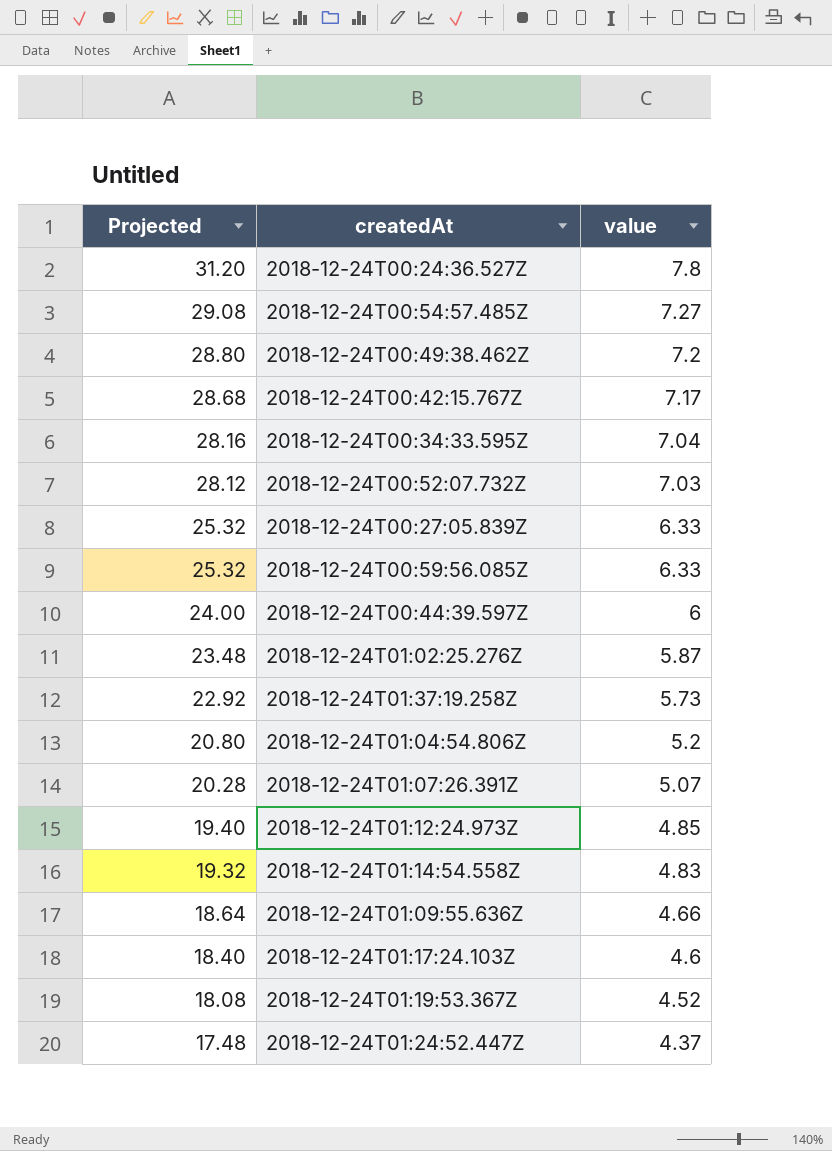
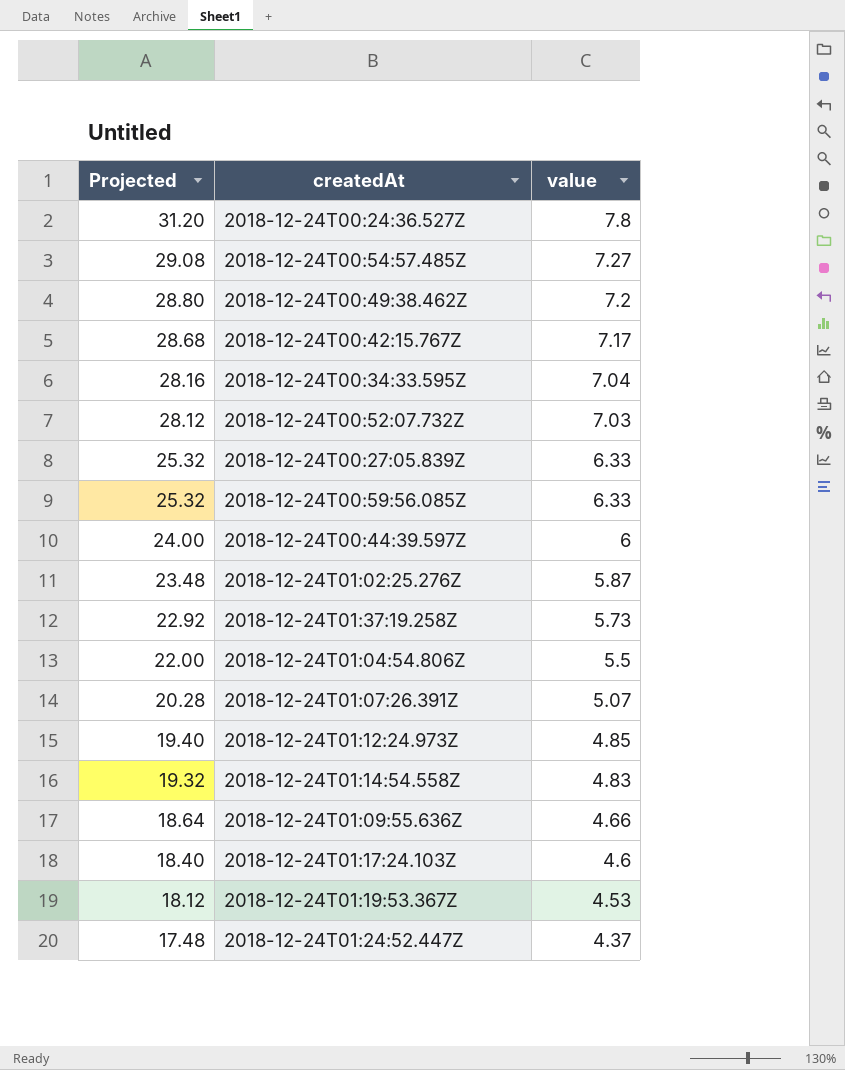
2018-12-24T01:04:54.806Z | Projected: 20.80 -> 22.00
2018-12-24T01:04:54.806Z | value: 5.2 -> 5.5
2018-12-24T01:19:53.367Z | Projected: 18.08 -> 18.12
2018-12-24T01:19:53.367Z | value: 4.52 -> 4.53

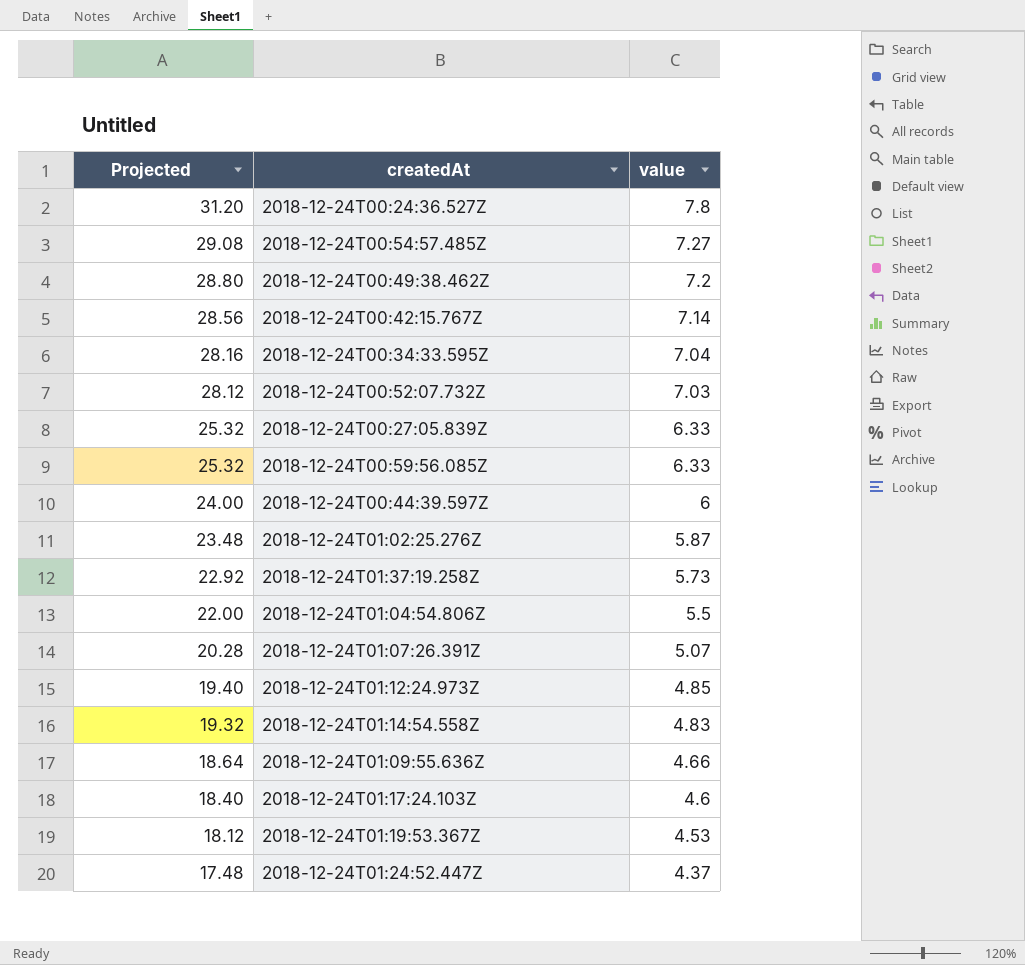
2018-12-24T00:42:15.767Z | Projected: 28.68 -> 28.56
2018-12-24T00:42:15.767Z | value: 7.17 -> 7.14

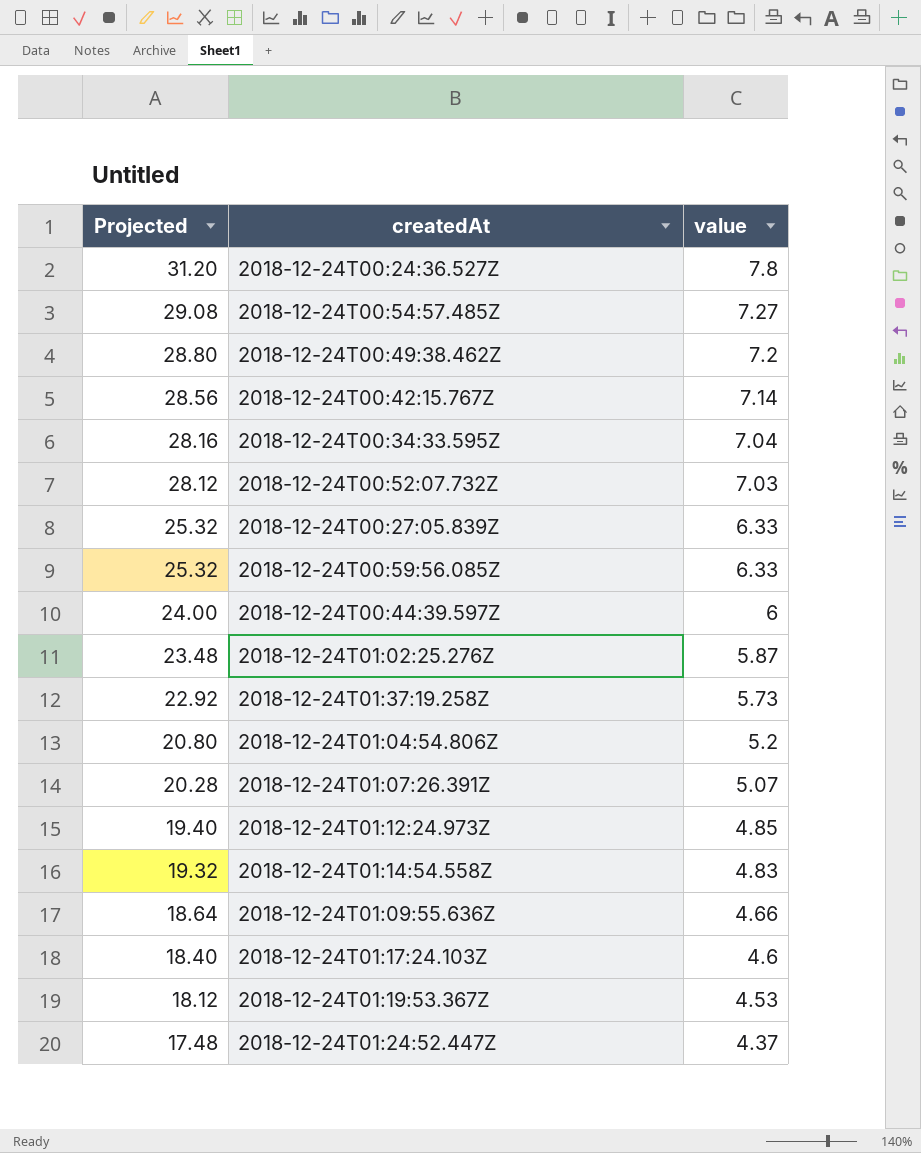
2018-12-24T01:04:54.806Z | Projected: 22.00 -> 20.80
2018-12-24T01:04:54.806Z | value: 5.5 -> 5.2

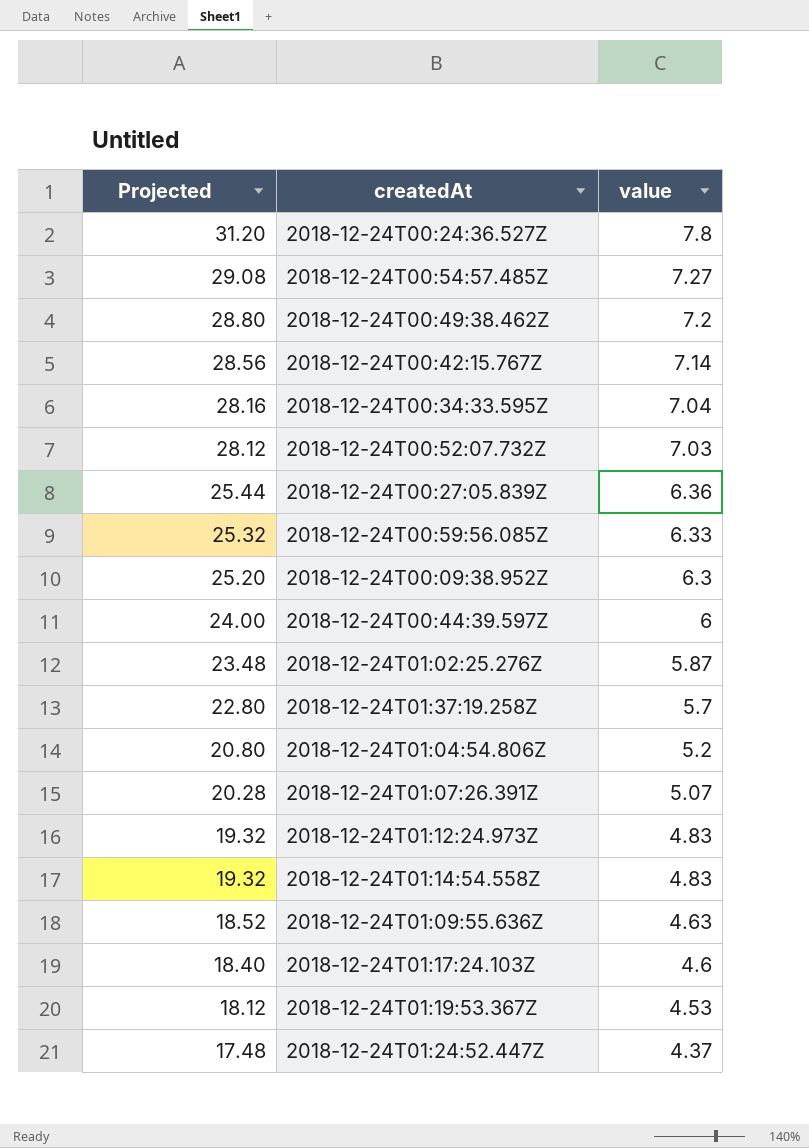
2018-12-24T00:27:05.839Z | Projected: 25.32 -> 25.44
2018-12-24T00:27:05.839Z | value: 6.33 -> 6.36
row 2018-12-24T00:09:38.952Z: none -> 25.20 | 6.3
2018-12-24T01:37:19.258Z | Projected: 22.92 -> 22.80
2018-12-24T01:37:19.258Z | value: 5.73 -> 5.7
2018-12-24T01:12:24.973Z | Projected: 19.40 -> 19.32
2018-12-24T01:12:24.973Z | value: 4.85 -> 4.83
2018-12-24T01:09:55.636Z | Projected: 18.64 -> 18.52
2018-12-24T01:09:55.636Z | value: 4.66 -> 4.63

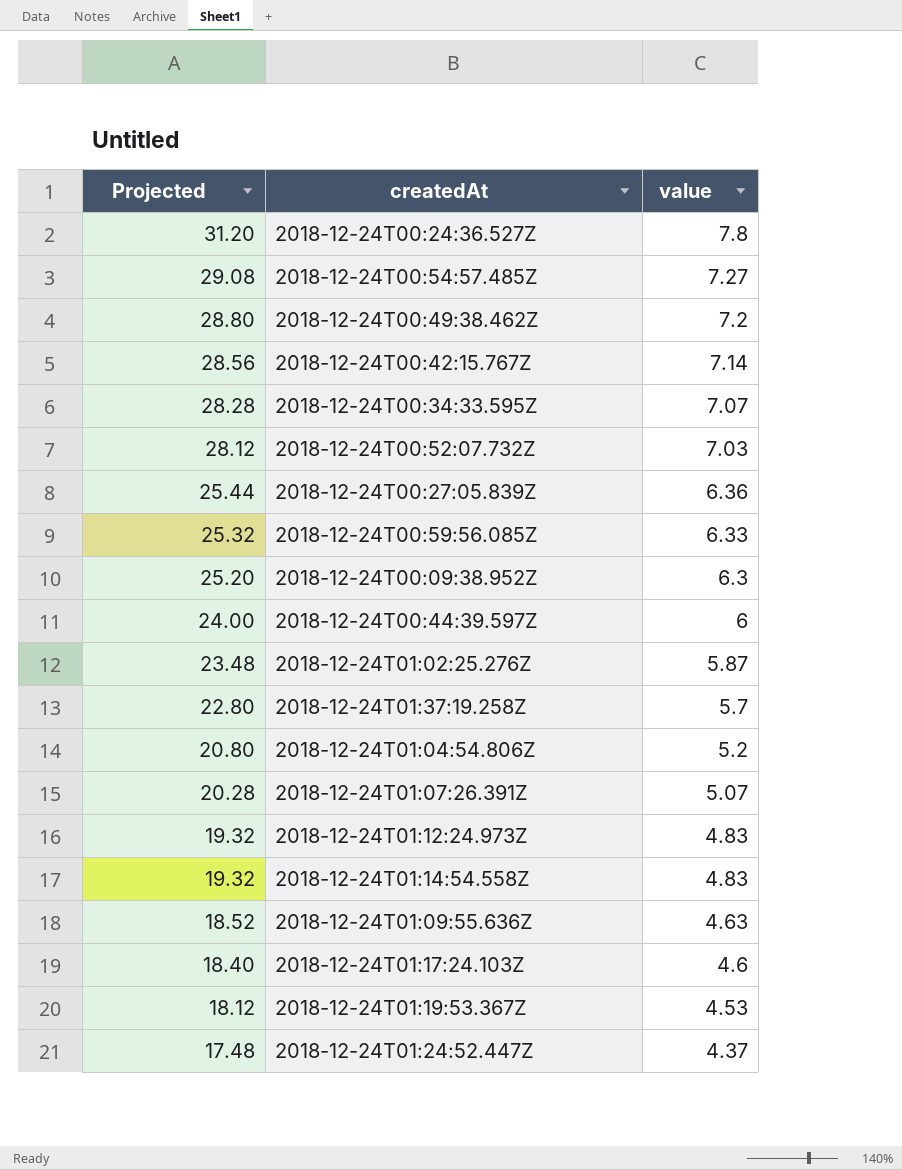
2018-12-24T00:34:33.595Z | Projected: 28.16 -> 28.28
2018-12-24T00:34:33.595Z | value: 7.04 -> 7.07

